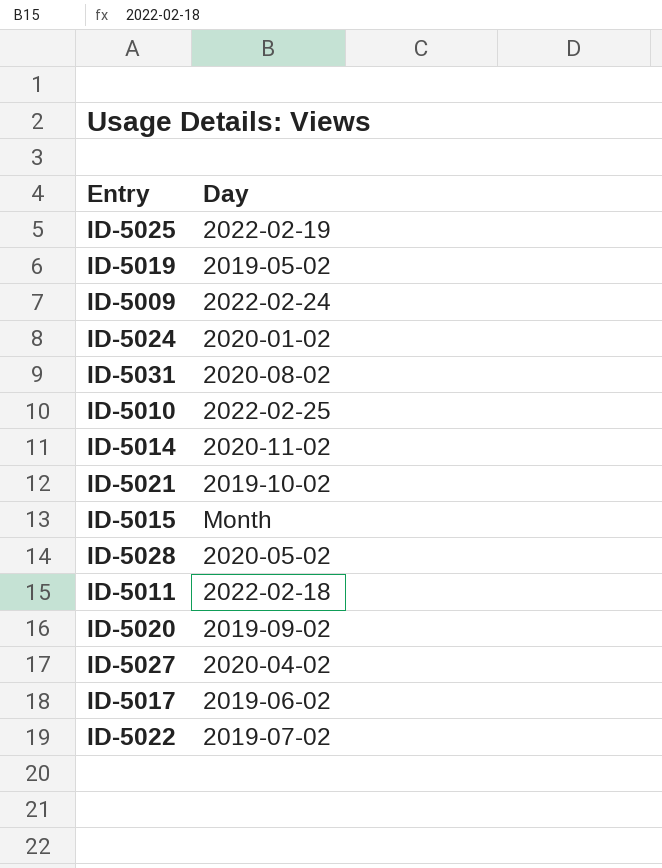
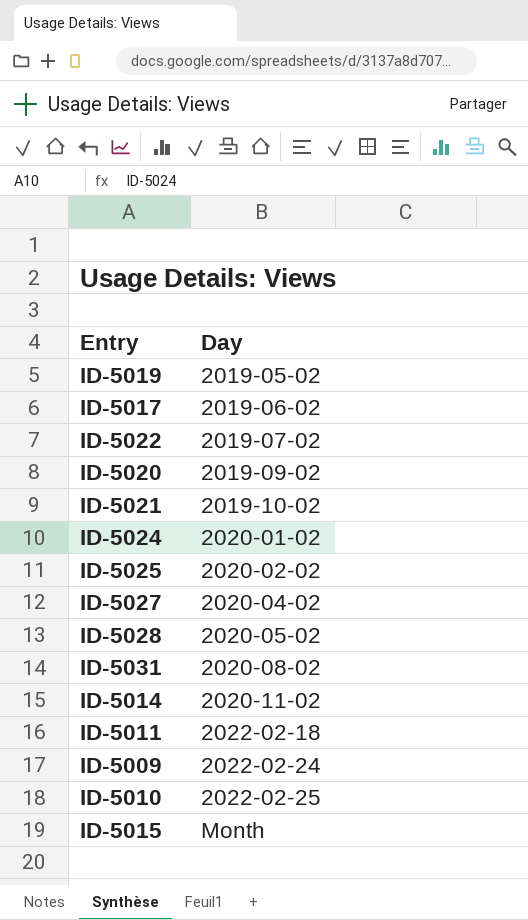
row order: none -> Day ascending
ID-5025 | Day: 2022-02-19 -> 2020-02-02

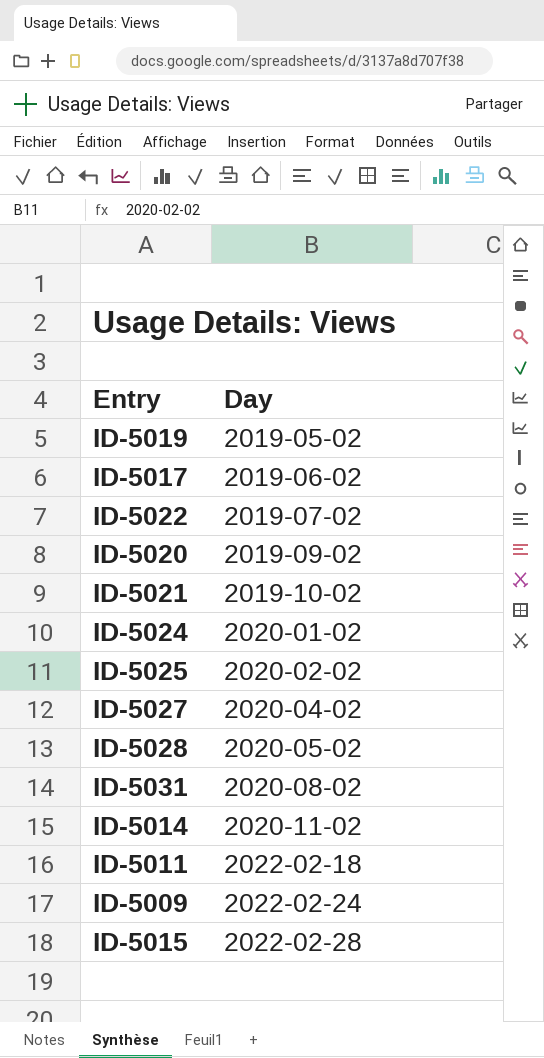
row ID-5010: 2022-02-25 -> none
ID-5015 | Day: Month -> 2022-02-28

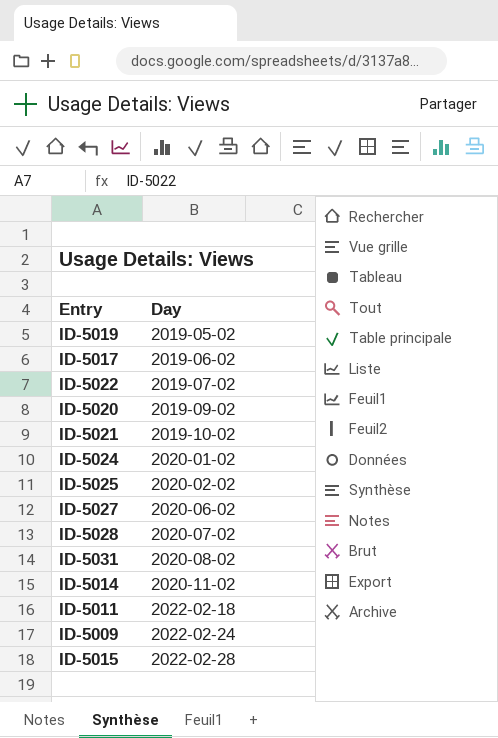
ID-5027 | Day: 2020-04-02 -> 2020-06-02
ID-5028 | Day: 2020-05-02 -> 2020-07-02

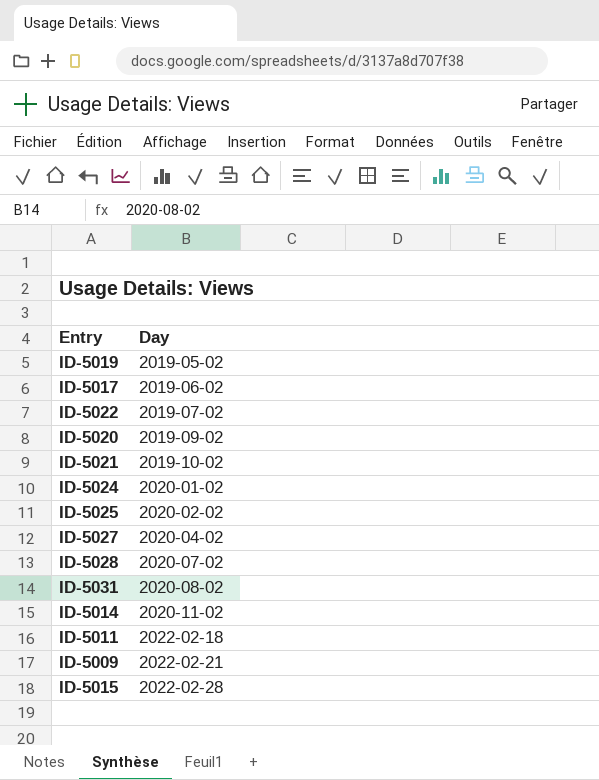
ID-5027 | Day: 2020-06-02 -> 2020-04-02
ID-5009 | Day: 2022-02-24 -> 2022-02-21

